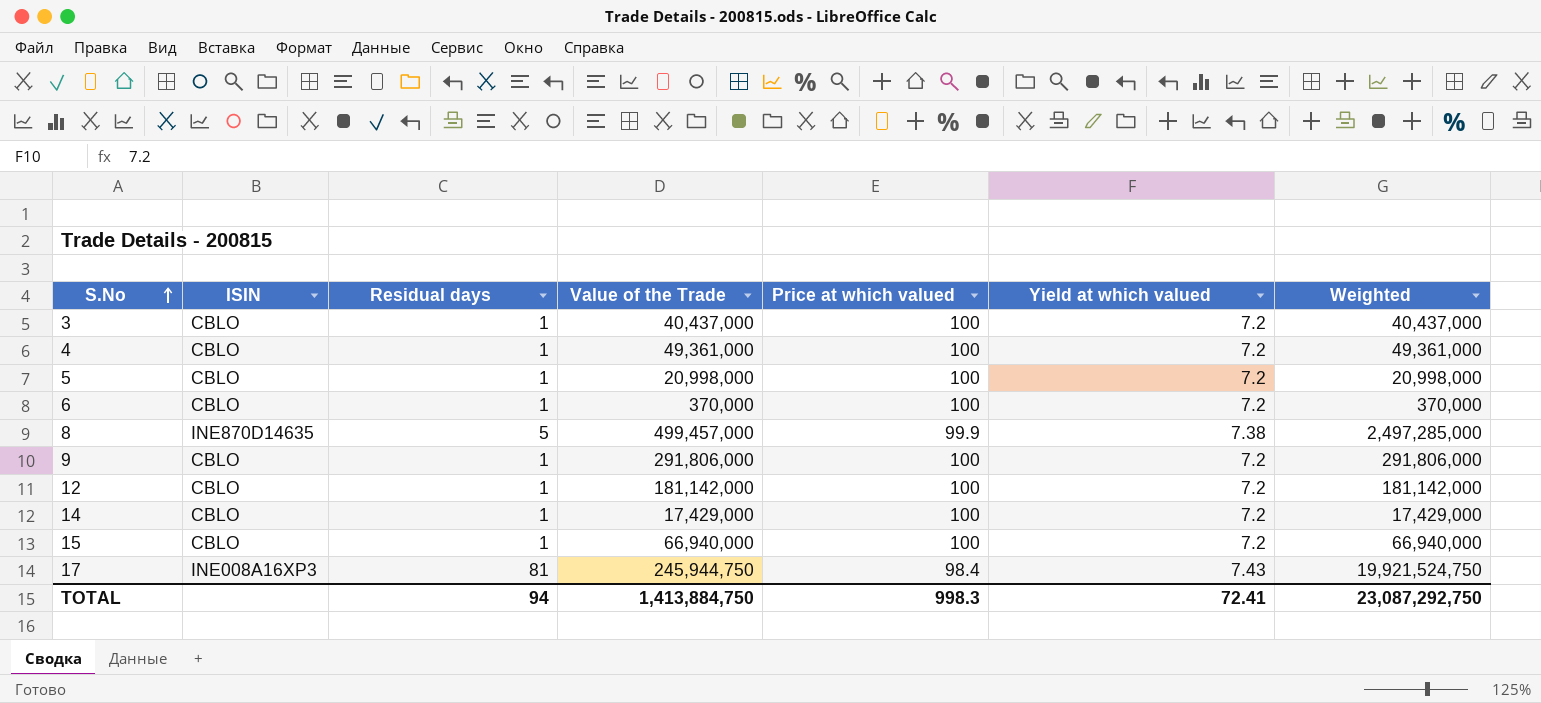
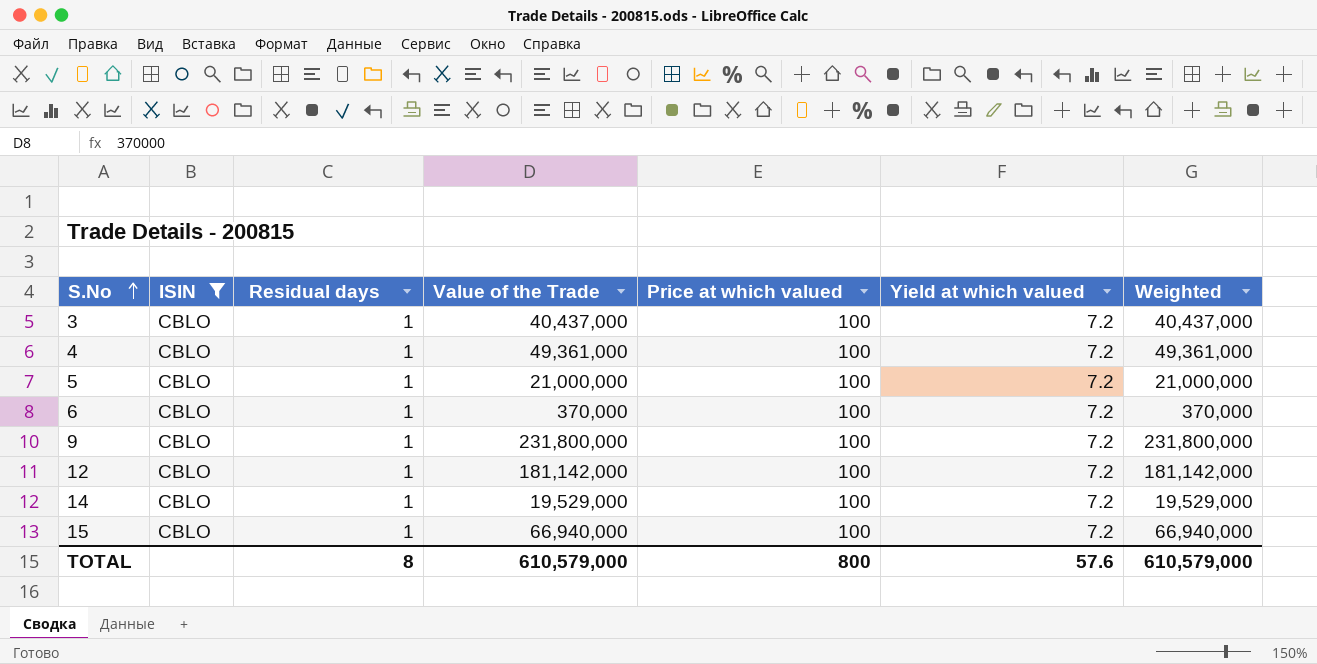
filter: none -> ISIN = CBLO
5 | Value of the Trade: 20,998,000 -> 21,000,000
5 | Weighted: 20,998,000 -> 21,000,000
9 | Value of the Trade: 291,806,000 -> 231,800,000
9 | Weighted: 291,806,000 -> 231,800,000
14 | Value of the Trade: 17,429,000 -> 19,529,000
14 | Weighted: 17,429,000 -> 19,529,000
TOTAL | Residual days: 94 -> 8
TOTAL | Value of the Trade: 1,413,884,750 -> 610,579,000
TOTAL | Price at which valued: 998.3 -> 800
TOTAL | Yield at which valued: 72.41 -> 57.6
TOTAL | Weighted: 23,087,292,750 -> 610,579,000

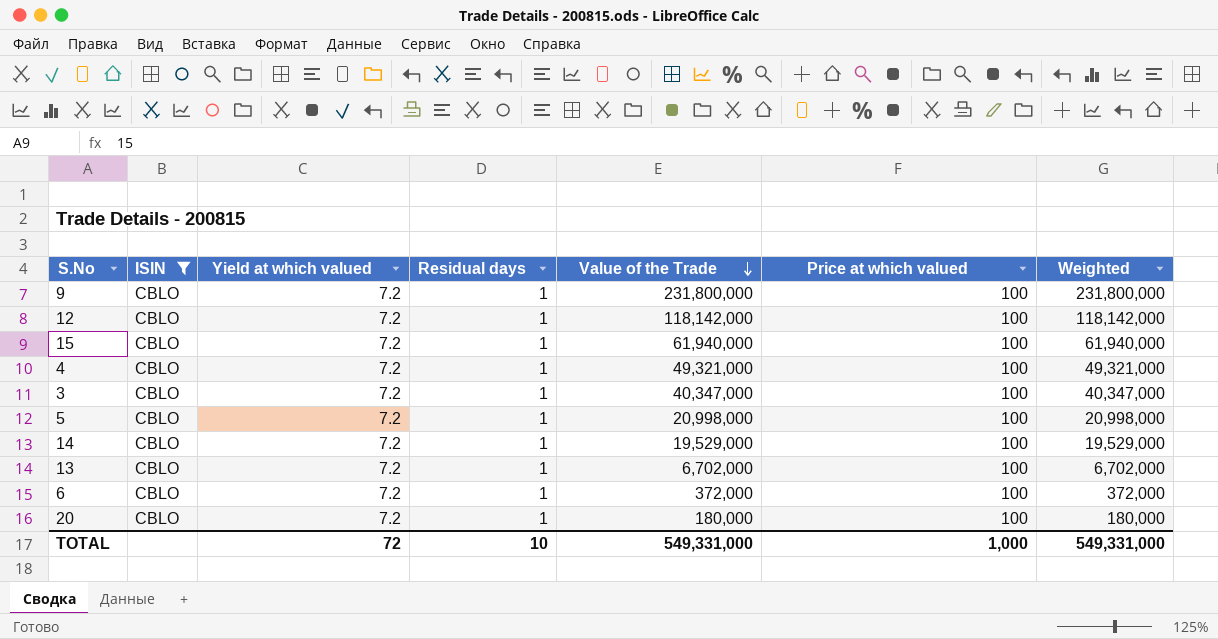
row order: S.No ascending -> Value of the Trade descending
column Yield at which valued | position: 6 -> 3
12 | Value of the Trade: 181,142,000 -> 118,142,000
12 | Weighted: 181,142,000 -> 118,142,000
15 | Value of the Trade: 66,940,000 -> 61,940,000
15 | Weighted: 66,940,000 -> 61,940,000
4 | Value of the Trade: 49,361,000 -> 49,321,000
4 | Weighted: 49,361,000 -> 49,321,000
3 | Value of the Trade: 40,437,000 -> 40,347,000
3 | Weighted: 40,437,000 -> 40,347,000
5 | Value of the Trade: 21,000,000 -> 20,998,000
5 | Weighted: 21,000,000 -> 20,998,000
row 13: none -> CBLO | 7.2 | 1 | 6,702,000 | 100 | 6,702,000
6 | Value of the Trade: 370,000 -> 372,000
6 | Weighted: 370,000 -> 372,000
row 20: none -> CBLO | 7.2 | 1 | 180,000 | 100 | 180,000
TOTAL | Yield at which valued: 57.6 -> 72
TOTAL | Residual days: 8 -> 10
TOTAL | Value of the Trade: 610,579,000 -> 549,331,000
TOTAL | Price at which valued: 800 -> 1,000
TOTAL | Weighted: 610,579,000 -> 549,331,000

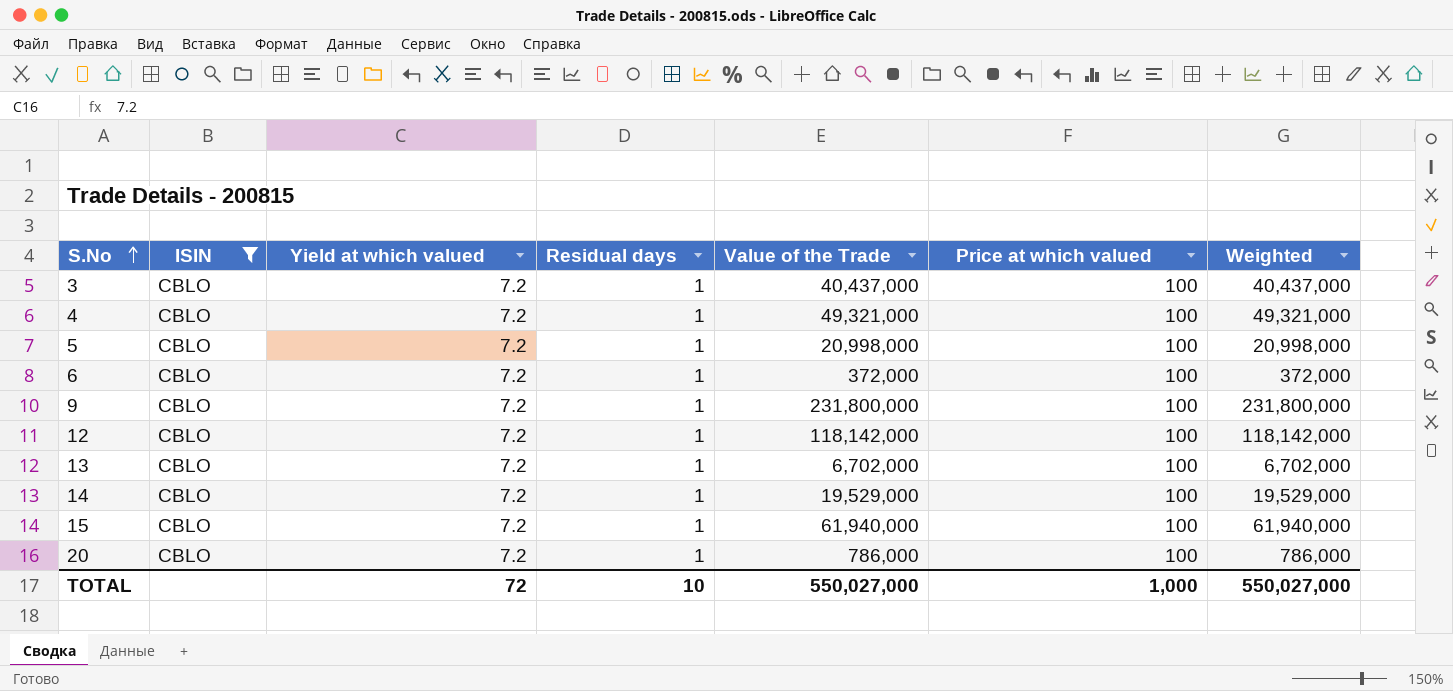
row order: Value of the Trade descending -> S.No ascending
3 | Value of the Trade: 40,347,000 -> 40,437,000
3 | Weighted: 40,347,000 -> 40,437,000
20 | Value of the Trade: 180,000 -> 786,000
20 | Weighted: 180,000 -> 786,000
TOTAL | Value of the Trade: 549,331,000 -> 550,027,000
TOTAL | Weighted: 549,331,000 -> 550,027,000

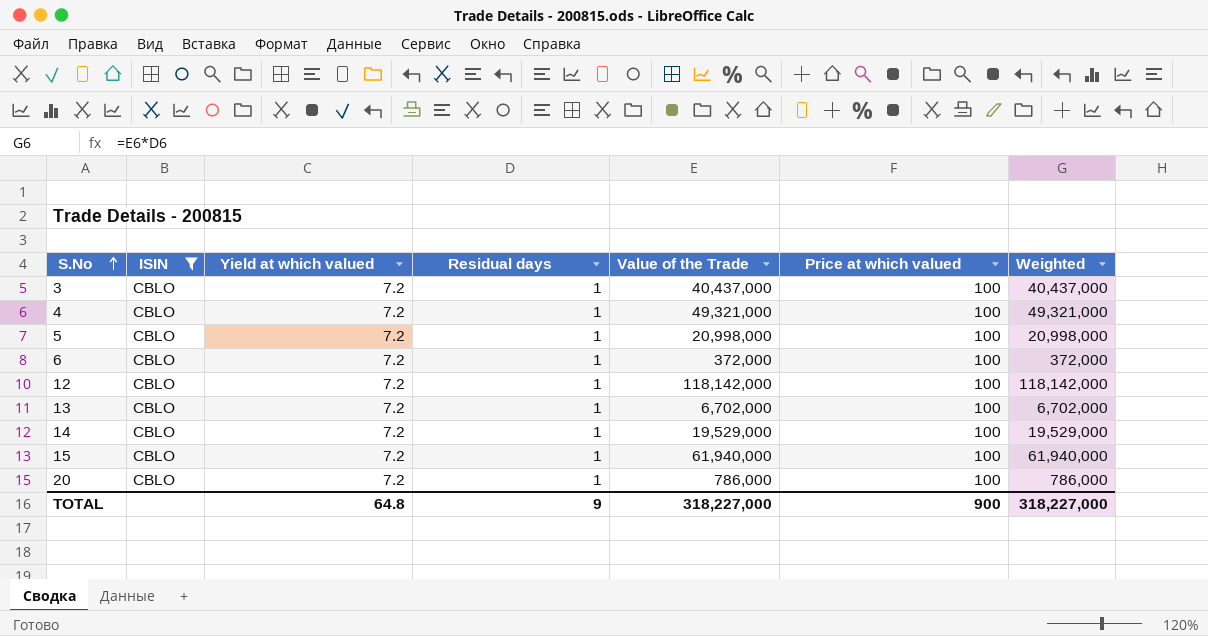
row 9: CBLO | 7.2 | 1 | 231,800,000 | 100 | 231,800,000 -> none
TOTAL | Yield at which valued: 72 -> 64.8
TOTAL | Residual days: 10 -> 9
TOTAL | Value of the Trade: 550,027,000 -> 318,227,000
TOTAL | Price at which valued: 1,000 -> 900
TOTAL | Weighted: 550,027,000 -> 318,227,000

